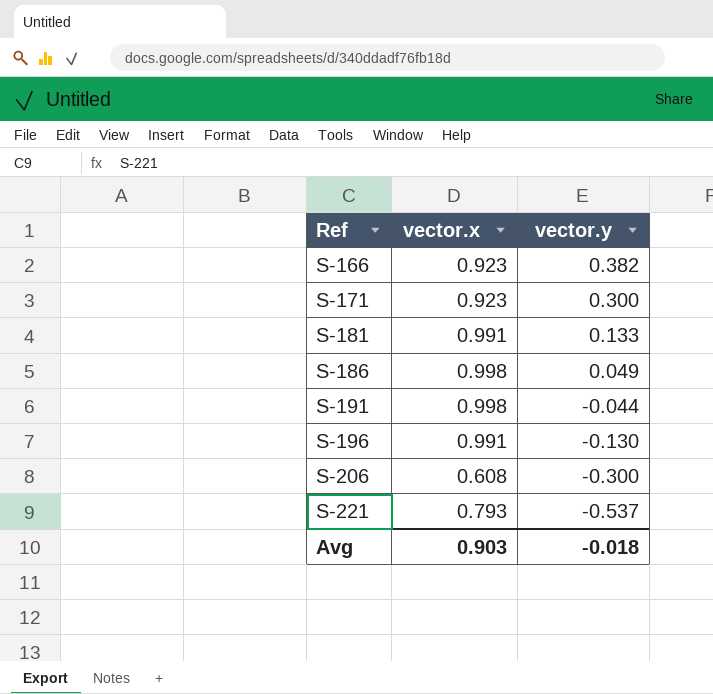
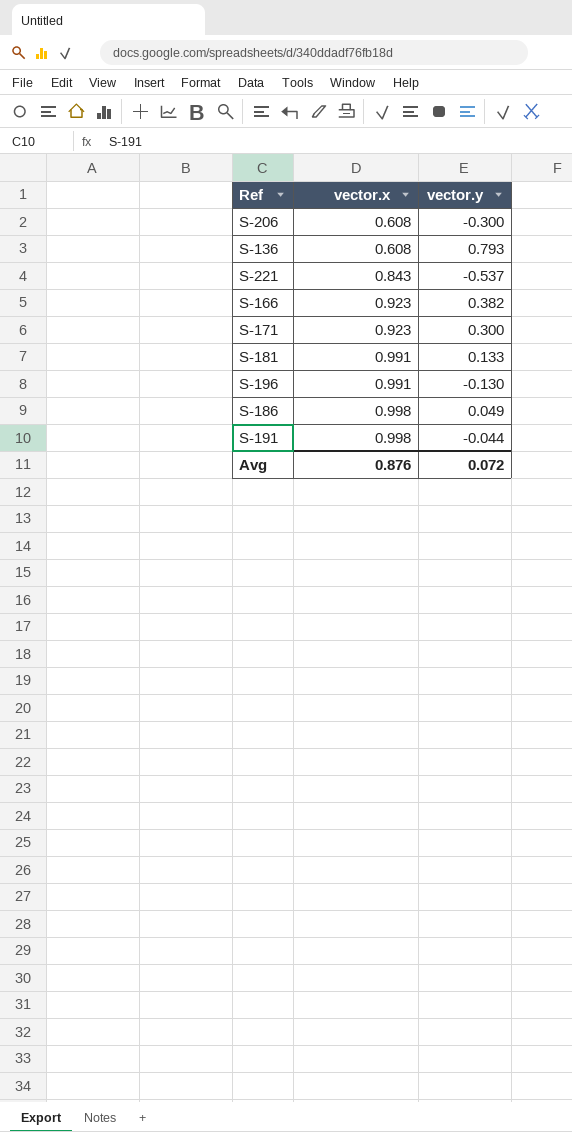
row order: Ref ascending -> vector.x ascending
row S-136: none -> 0.608 | 0.793
S-221 | vector.x: 0.793 -> 0.843
Avg | vector.x: 0.903 -> 0.876
Avg | vector.y: -0.018 -> 0.072

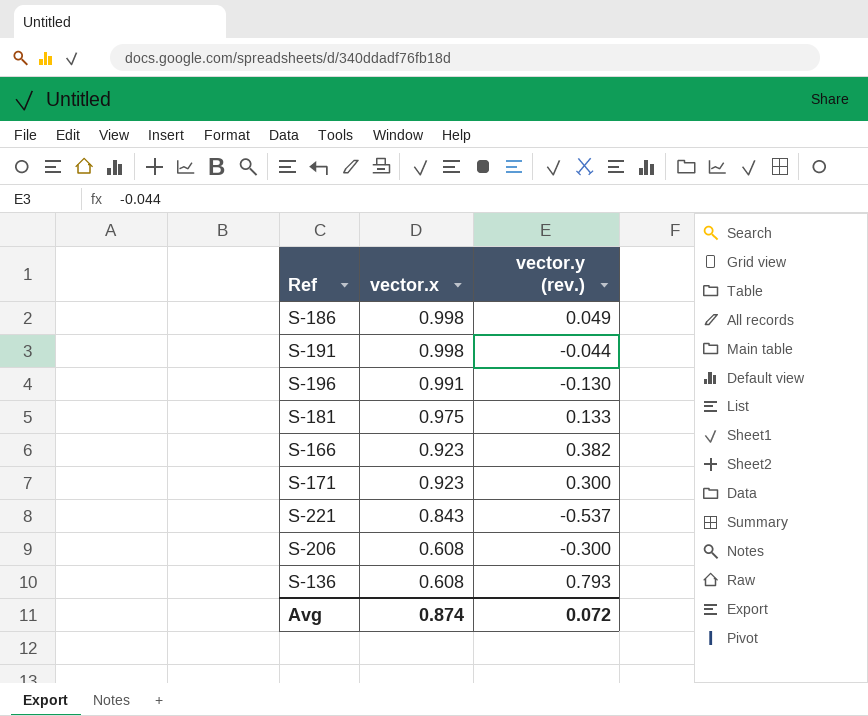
row order: vector.x ascending -> vector.x descending
column name: vector.y -> vector.y (rev.)
S-181 | vector.x: 0.991 -> 0.975
Avg | vector.x: 0.876 -> 0.874

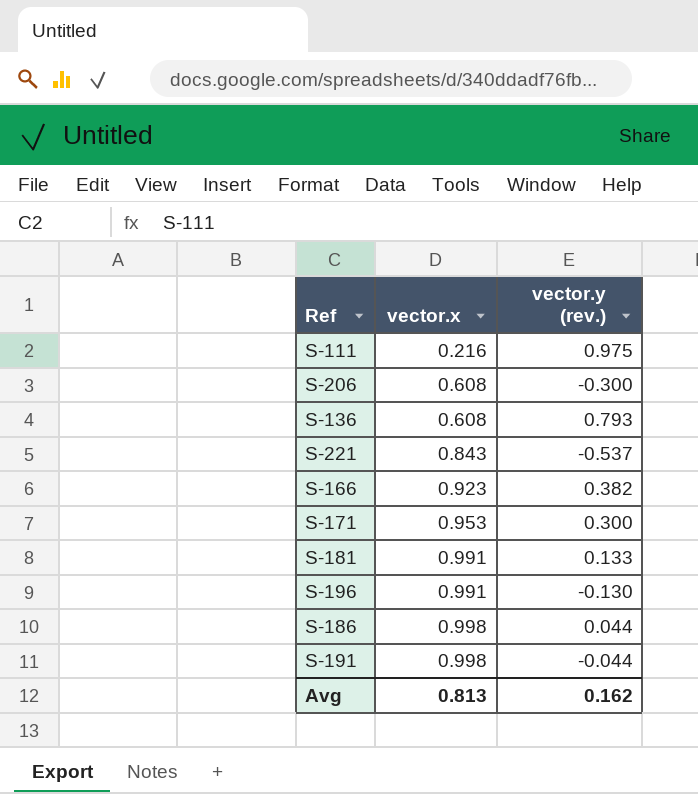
row order: vector.x descending -> vector.x ascending
row S-111: none -> 0.216 | 0.975
S-171 | vector.x: 0.923 -> 0.953
S-181 | vector.x: 0.975 -> 0.991
S-186 | vector.y (rev.): 0.049 -> 0.044
Avg | vector.x: 0.874 -> 0.813
Avg | vector.y (rev.): 0.072 -> 0.162

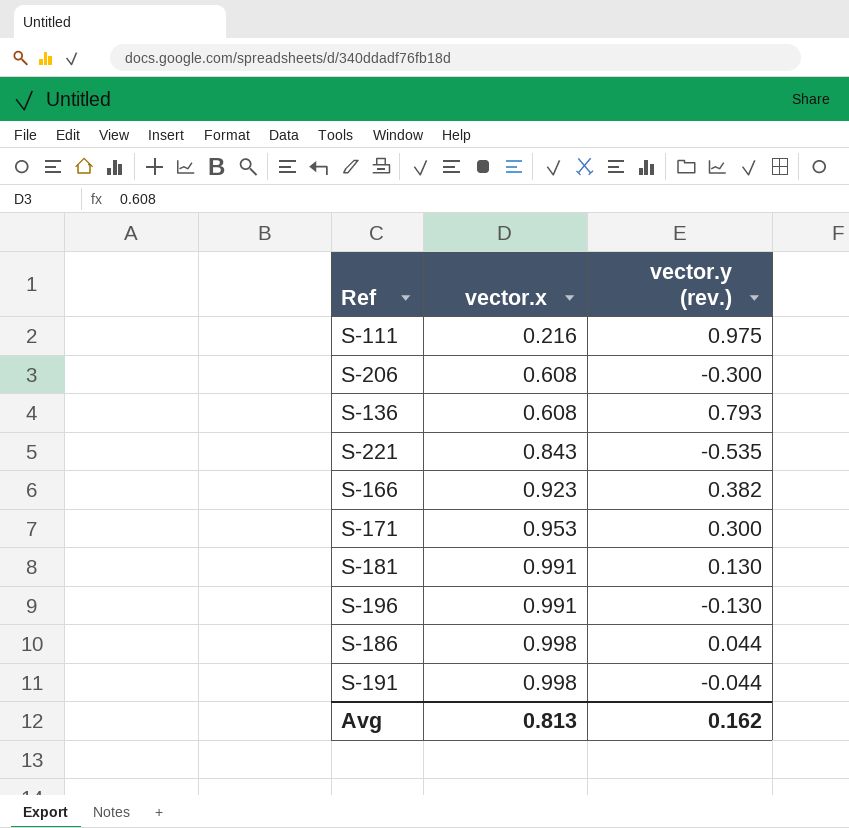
S-221 | vector.y (rev.): -0.537 -> -0.535
S-181 | vector.y (rev.): 0.133 -> 0.130

